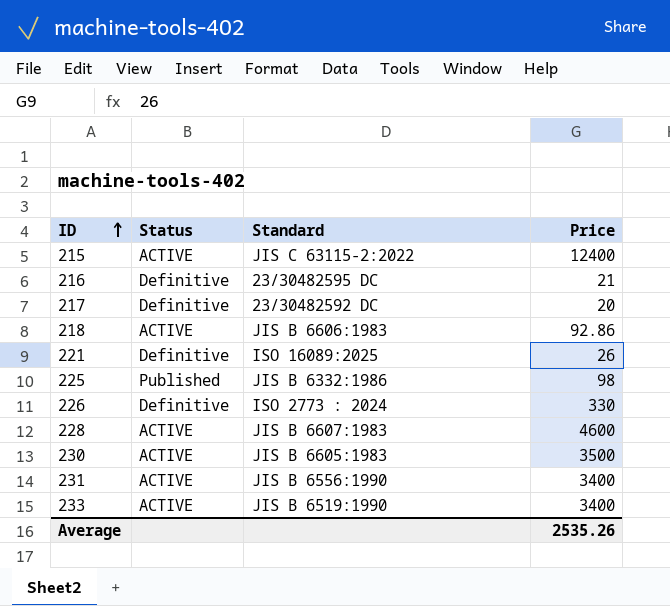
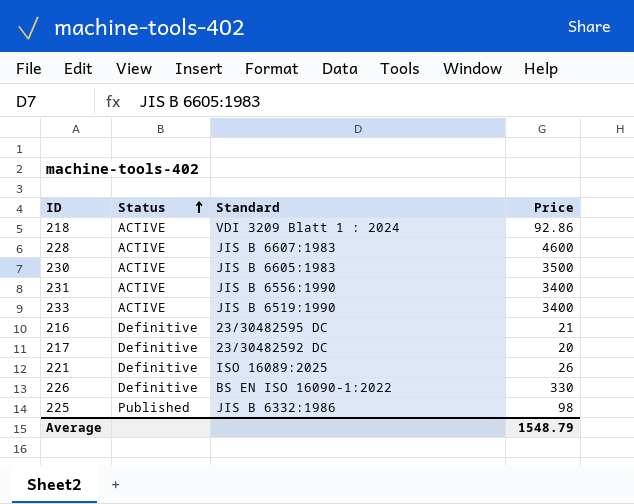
row order: ID ascending -> Status ascending
row 215: ACTIVE | JIS C 63115-2:2022 | 12400 -> none
218 | Standard: JIS B 6606:1983 -> VDI 3209 Blatt 1 : 2024
226 | Standard: ISO 2773 : 2024 -> BS EN ISO 16090-1:2022
Average | Price: 2535.26 -> 1548.79

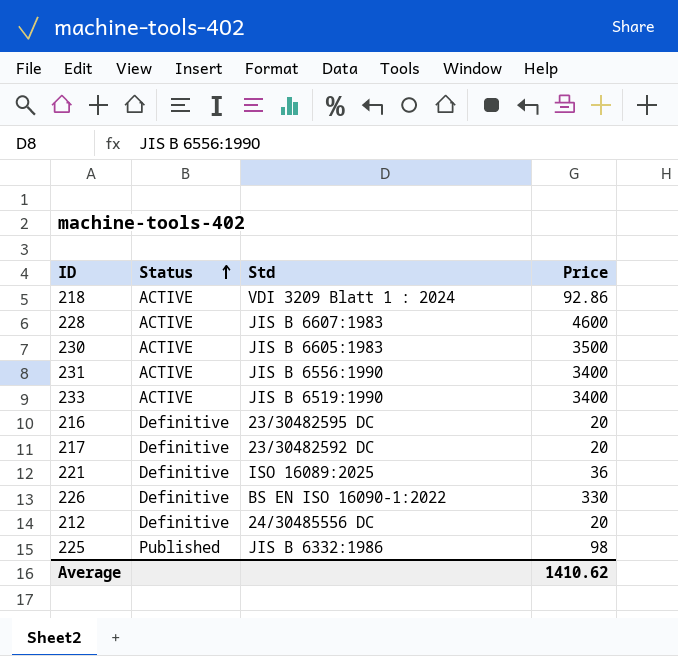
column name: Standard -> Std
216 | Price: 21 -> 20
221 | Price: 26 -> 36
row 212: none -> Definitive | 24/30485556 DC | 20
Average | Price: 1548.79 -> 1410.62

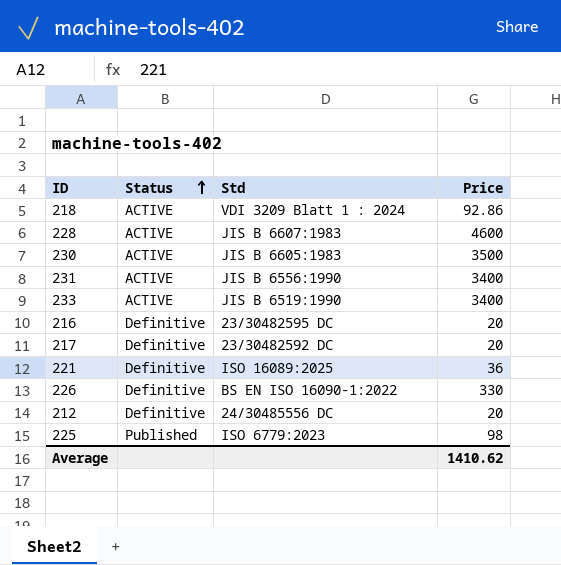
225 | Std: JIS B 6332:1986 -> ISO 6779:2023

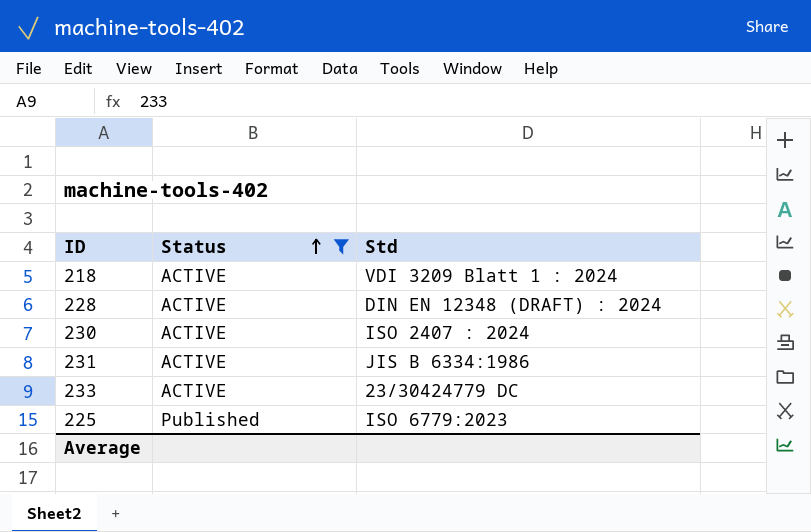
filter: none -> Status != Definitive
column Price | position: 4 -> none
228 | Std: JIS B 6607:1983 -> DIN EN 12348 (DRAFT) : 2024
230 | Std: JIS B 6605:1983 -> ISO 2407 : 2024
231 | Std: JIS B 6556:1990 -> JIS B 6334:1986
233 | Std: JIS B 6519:1990 -> 23/30424779 DC

